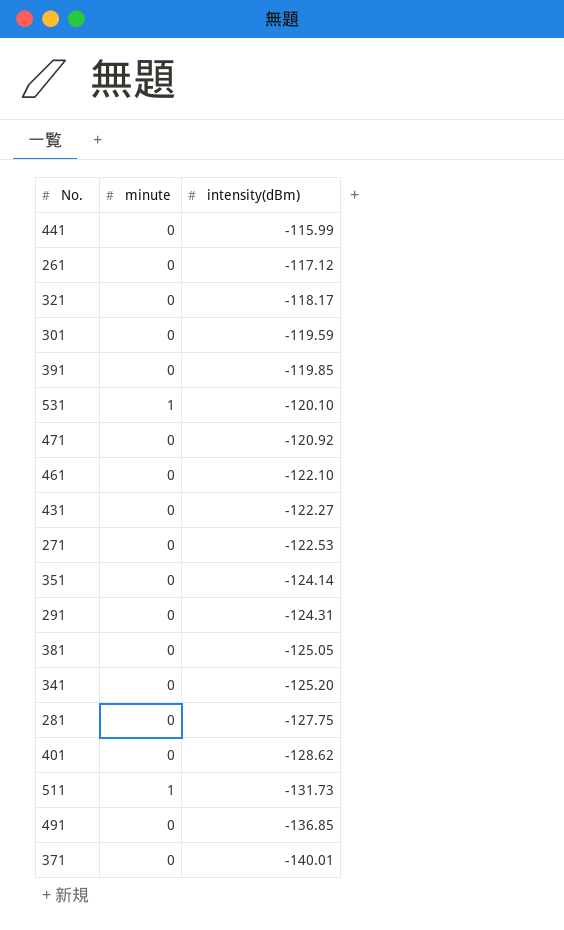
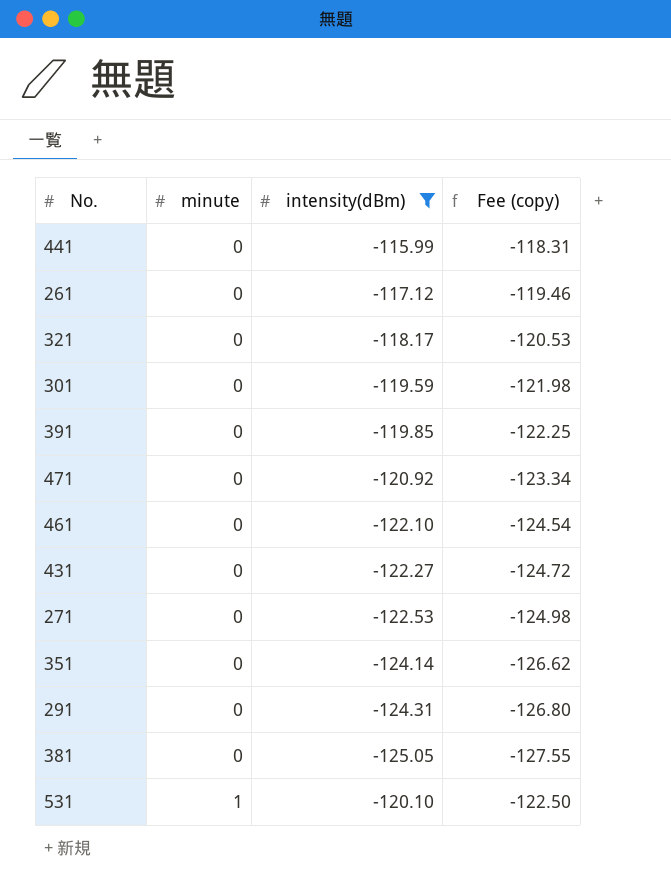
filter: none -> intensity(dBm) >= -125.05
row order: intensity(dBm) descending -> minute ascending
column Fee (copy) | formula: none -> [intensity(dBm)] * 1.02

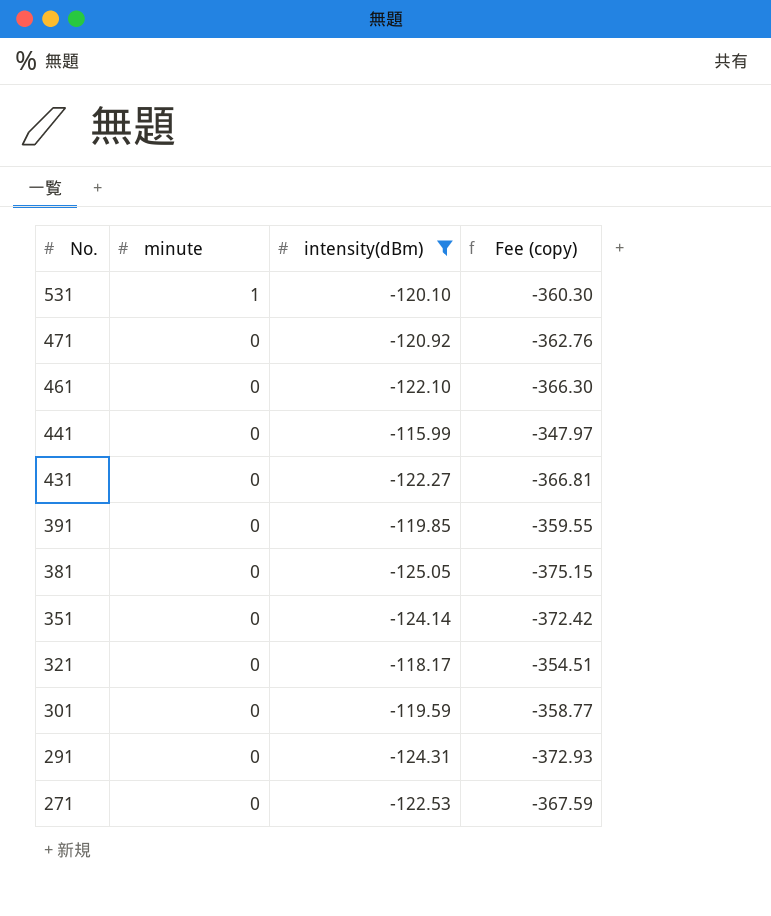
row order: minute ascending -> No. descending
column Fee (copy) | formula: [intensity(dBm)] * 1.02 -> [intensity(dBm)] * 3
row 261: 0 | -117.12 | -119.46 -> none

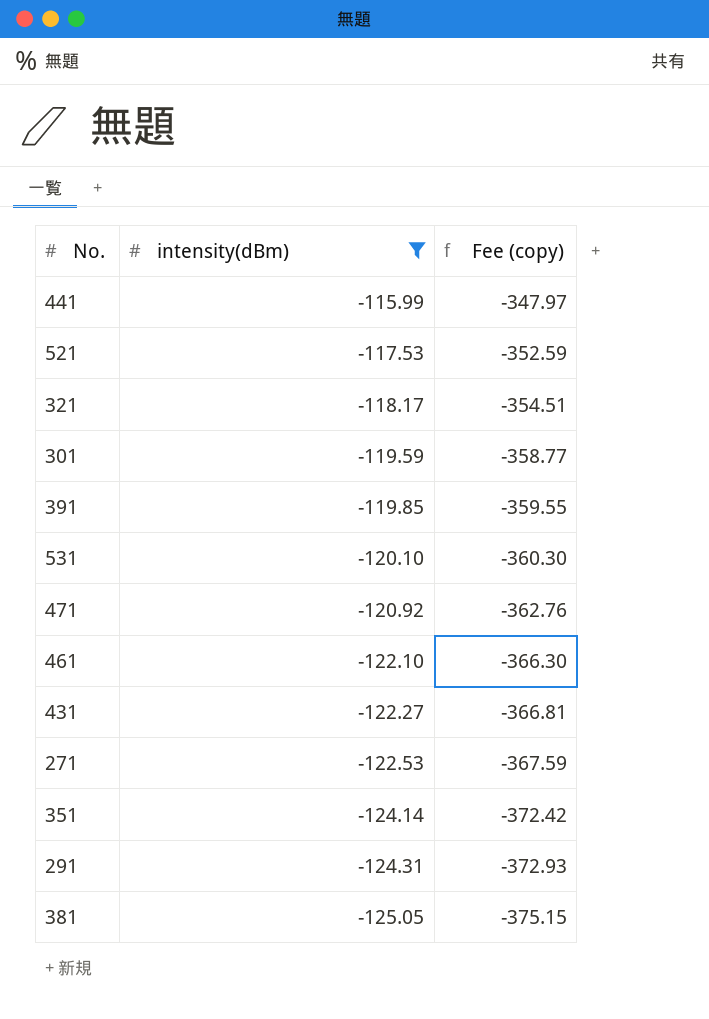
row order: No. descending -> intensity(dBm) descending
column minute | position: 2 -> none
row 521: none -> -117.53 | -352.59

